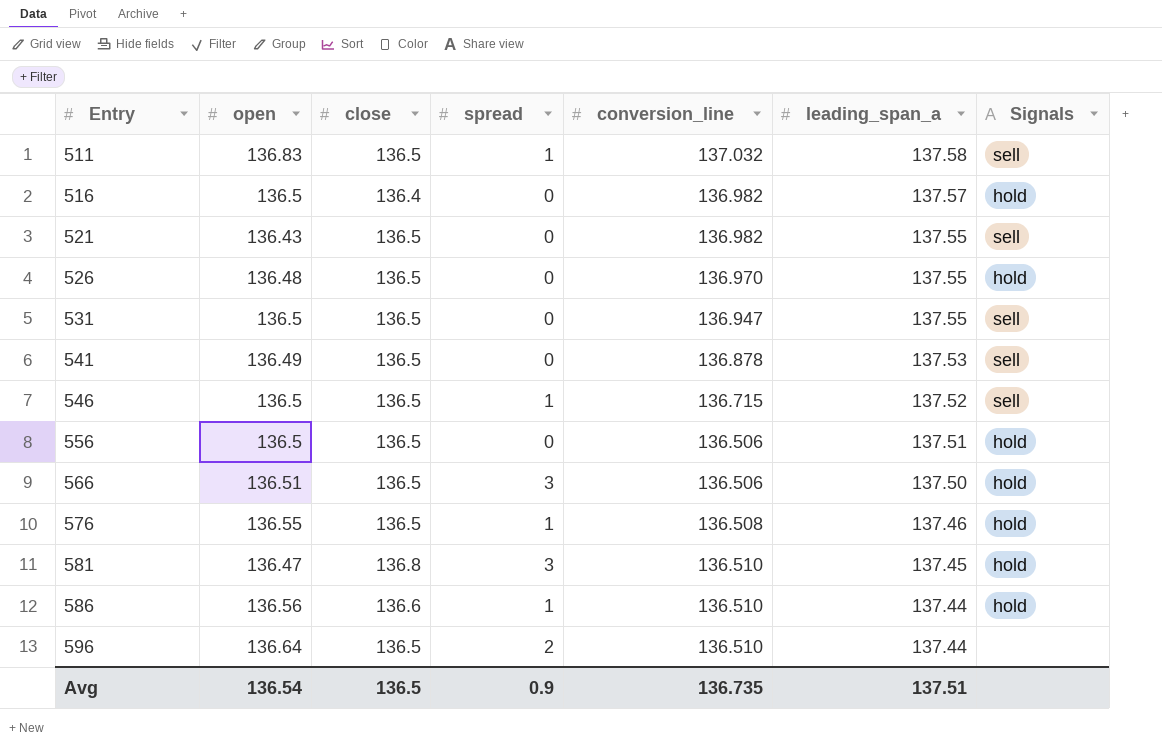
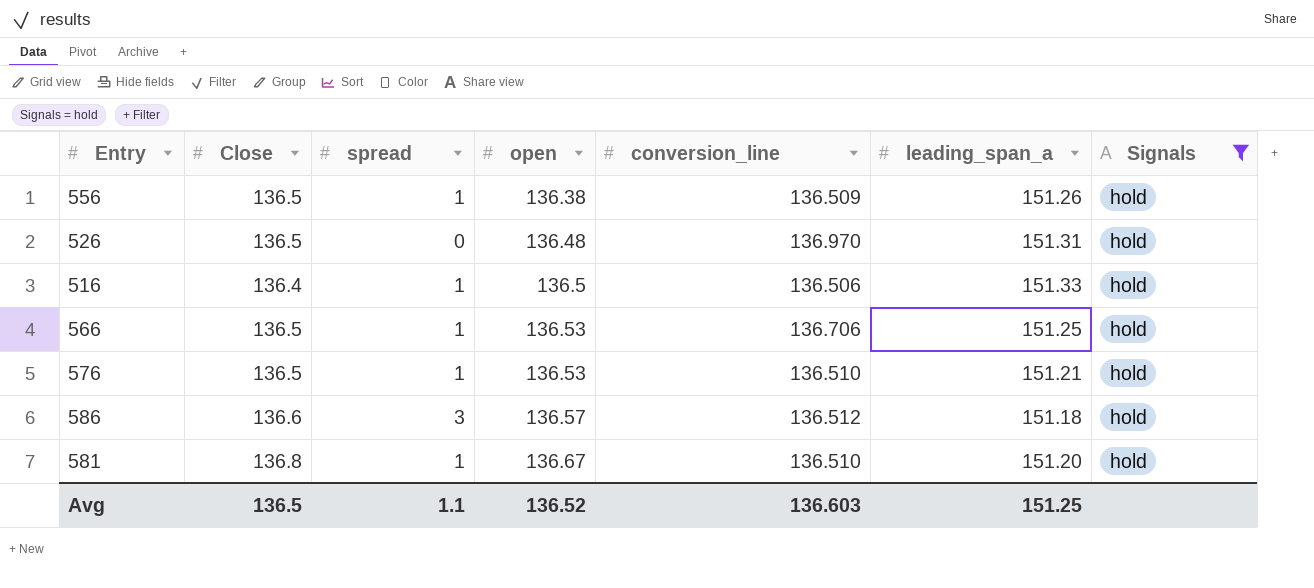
filter: none -> Signals = hold
row order: Entry ascending -> open ascending
column name: close -> Close
column open | position: 2 -> 4
556 | spread: 0 -> 1
556 | open: 136.5 -> 136.38
556 | conversion_line: 136.506 -> 136.509
556 | leading_span_a: 137.51 -> 151.26
526 | leading_span_a: 137.55 -> 151.31
516 | spread: 0 -> 1
516 | conversion_line: 136.982 -> 136.506
516 | leading_span_a: 137.57 -> 151.33
566 | spread: 3 -> 1
566 | open: 136.51 -> 136.53
566 | conversion_line: 136.506 -> 136.706
566 | leading_span_a: 137.50 -> 151.25
576 | open: 136.55 -> 136.53
576 | conversion_line: 136.508 -> 136.510
576 | leading_span_a: 137.46 -> 151.21
586 | spread: 1 -> 3
586 | open: 136.56 -> 136.57
586 | conversion_line: 136.510 -> 136.512
586 | leading_span_a: 137.44 -> 151.18
581 | spread: 3 -> 1
581 | open: 136.47 -> 136.67
581 | leading_span_a: 137.45 -> 151.20
Avg | spread: 0.9 -> 1.1
Avg | open: 136.54 -> 136.52
Avg | conversion_line: 136.735 -> 136.603
Avg | leading_span_a: 137.51 -> 151.25

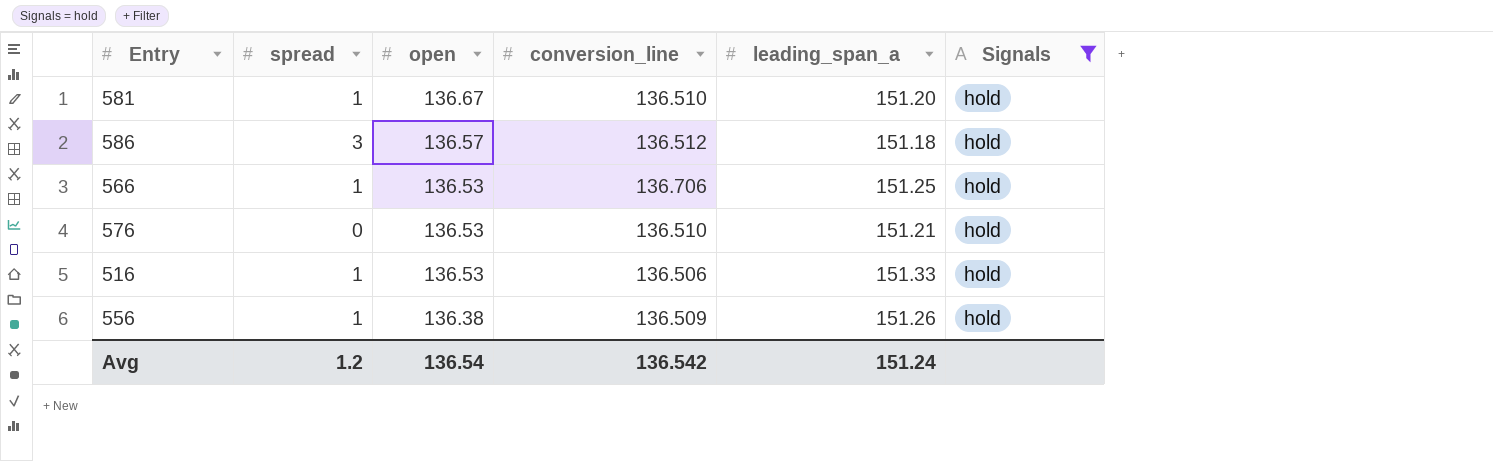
row order: open ascending -> open descending
column Close | position: 2 -> none
row 526: 136.5 | 0 | 136.48 | 136.970 | 151.31 | hold -> none
576 | spread: 1 -> 0
516 | open: 136.5 -> 136.53
Avg | spread: 1.1 -> 1.2
Avg | open: 136.52 -> 136.54
Avg | conversion_line: 136.603 -> 136.542
Avg | leading_span_a: 151.25 -> 151.24

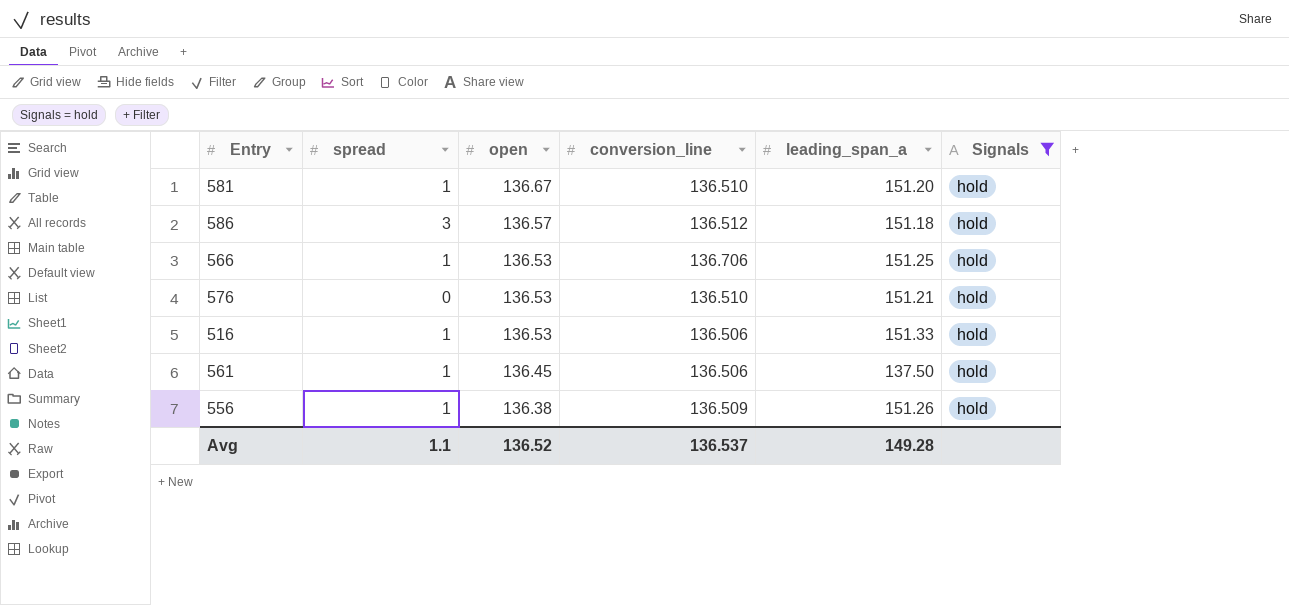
row 561: none -> 1 | 136.45 | 136.506 | 137.50 | hold
Avg | spread: 1.2 -> 1.1
Avg | open: 136.54 -> 136.52
Avg | conversion_line: 136.542 -> 136.537
Avg | leading_span_a: 151.24 -> 149.28

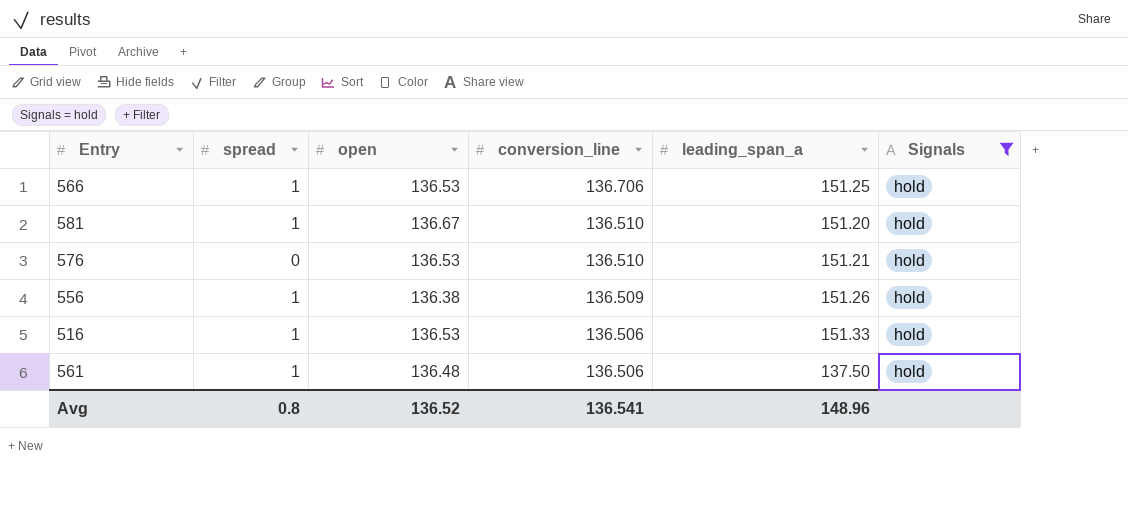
row order: open descending -> conversion_line descending
row 586: 3 | 136.57 | 136.512 | 151.18 | hold -> none
561 | open: 136.45 -> 136.48
Avg | spread: 1.1 -> 0.8
Avg | conversion_line: 136.537 -> 136.541
Avg | leading_span_a: 149.28 -> 148.96

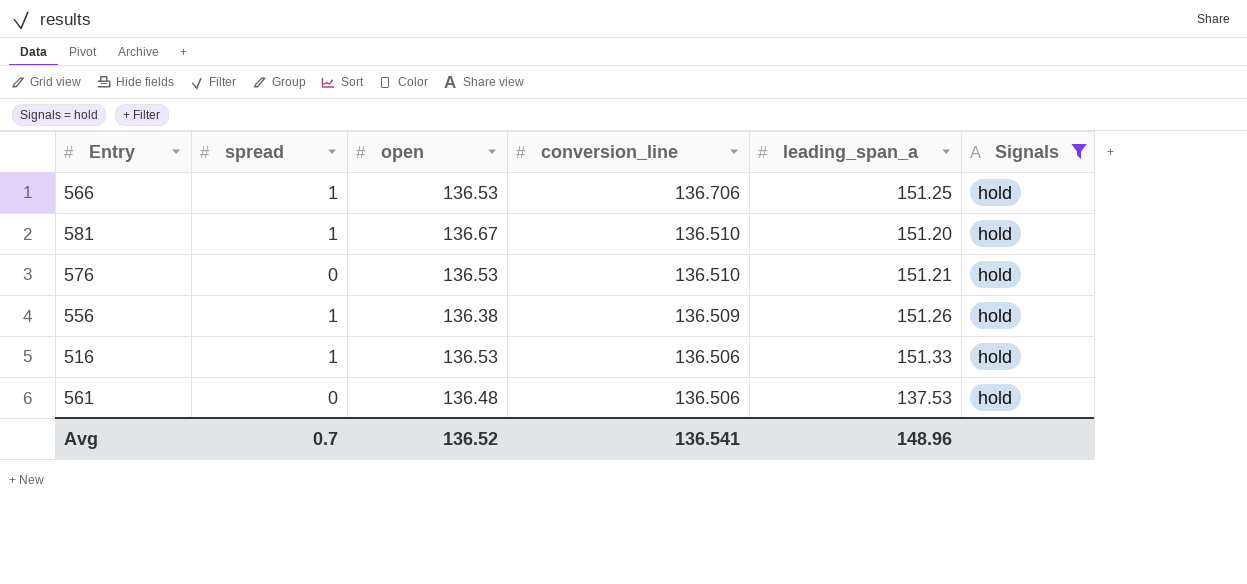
561 | spread: 1 -> 0
561 | leading_span_a: 137.50 -> 137.53
Avg | spread: 0.8 -> 0.7

